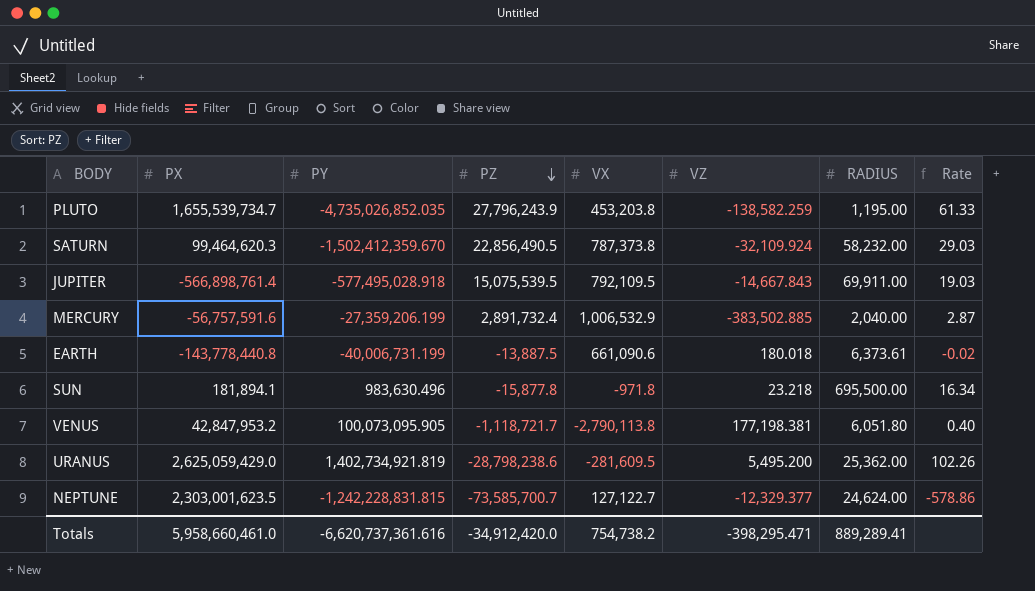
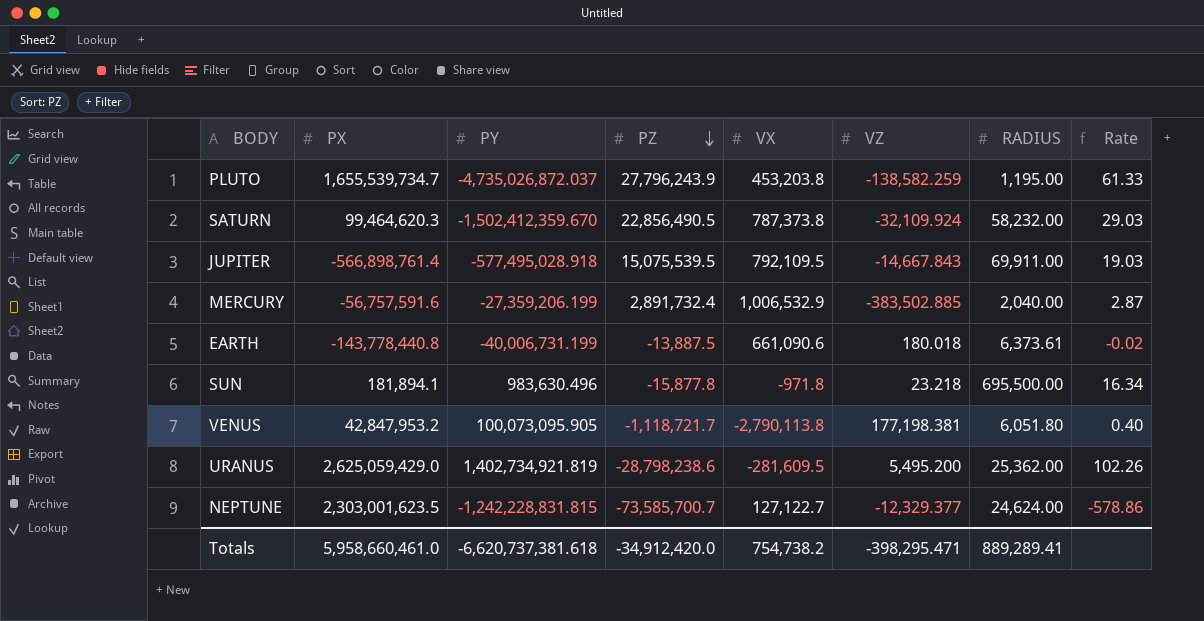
PLUTO | PY: -4,735,026,852.035 -> -4,735,026,872.037
Totals | PY: -6,620,737,361.616 -> -6,620,737,381.618

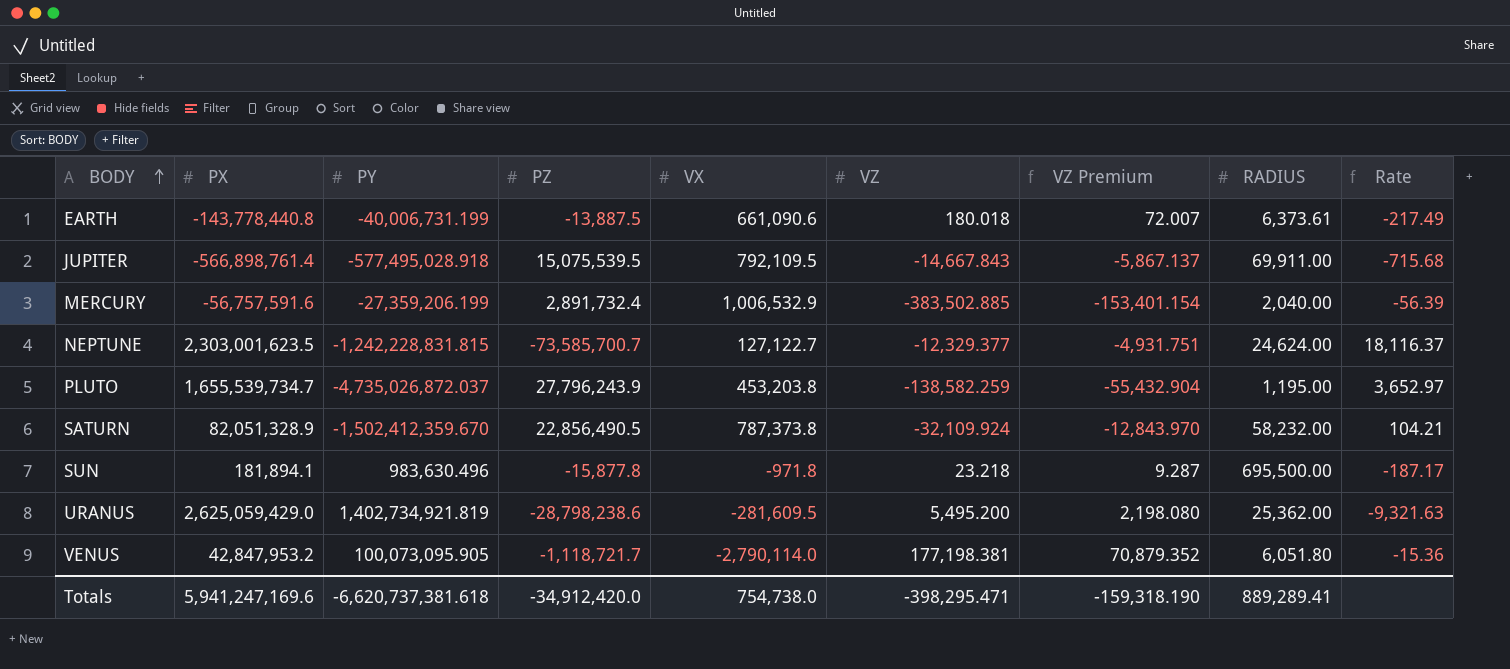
row order: PZ descending -> BODY ascending
column VZ Premium | formula: none -> [VZ] * 0.4
column Rate | formula: [PZ] / [VX] -> [PX] / [VX]
SATURN | PX: 99,464,620.3 -> 82,051,328.9
VENUS | VX: -2,790,113.8 -> -2,790,114.0
Totals | PX: 5,958,660,461.0 -> 5,941,247,169.6
Totals | VX: 754,738.2 -> 754,738.0

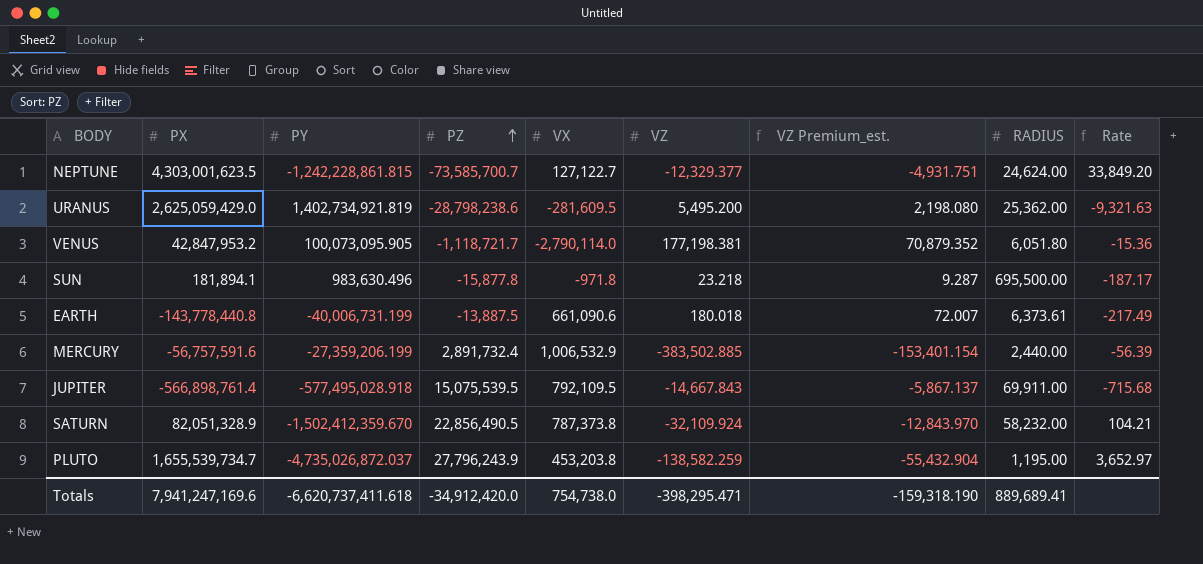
row order: BODY ascending -> PZ ascending
column name: VZ Premium -> VZ Premium_est.
NEPTUNE | PX: 2,303,001,623.5 -> 4,303,001,623.5
NEPTUNE | PY: -1,242,228,831.815 -> -1,242,228,861.815
NEPTUNE | Rate: 18,116.37 -> 33,849.20
MERCURY | RADIUS: 2,040.00 -> 2,440.00
Totals | PX: 5,941,247,169.6 -> 7,941,247,169.6
Totals | PY: -6,620,737,381.618 -> -6,620,737,411.618
Totals | RADIUS: 889,289.41 -> 889,689.41

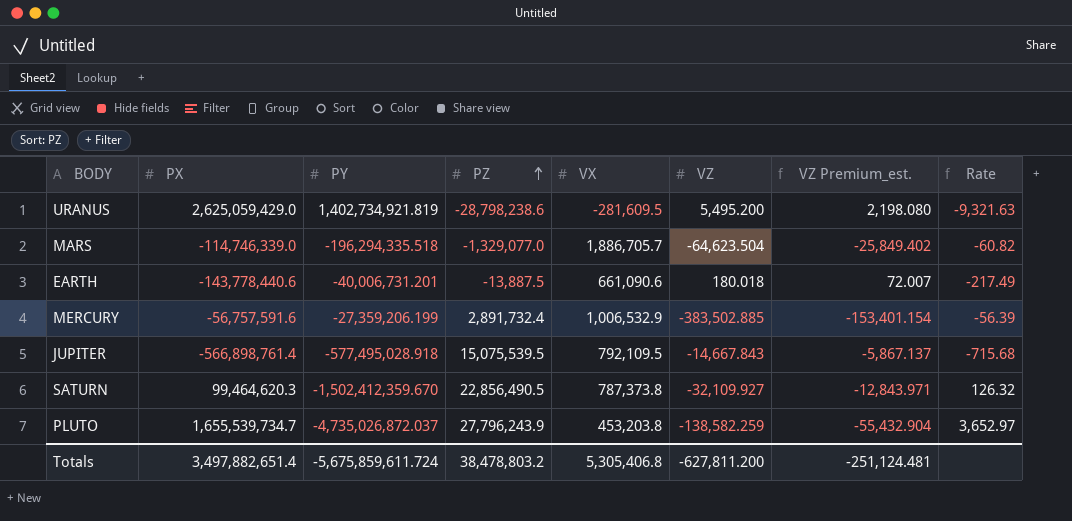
column RADIUS | position: 8 -> none
row NEPTUNE: 4,303,001,623.5 | -1,242,228,861.815 | -73,585,700.7 | 127,122.7 | -12,329.377 | -4,931.751 | 24,624.00 | 33,849.20 -> none
row VENUS: 42,847,953.2 | 100,073,095.905 | -1,118,721.7 | -2,790,114.0 | 177,198.381 | 70,879.352 | 6,051.80 | -15.36 -> none
row SUN: 181,894.1 | 983,630.496 | -15,877.8 | -971.8 | 23.218 | 9.287 | 695,500.00 | -187.17 -> none
row MARS: none -> -114,746,339.0 | -196,294,335.518 | -1,329,077.0 | 1,886,705.7 | -64,623.504 | -25,849.402 | -60.82
EARTH | PX: -143,778,440.8 -> -143,778,440.6
EARTH | PY: -40,006,731.199 -> -40,006,731.201
SATURN | PX: 82,051,328.9 -> 99,464,620.3
SATURN | VZ: -32,109.924 -> -32,109.927
SATURN | VZ Premium_est.: -12,843.970 -> -12,843.971
SATURN | Rate: 104.21 -> 126.32
Totals | PX: 7,941,247,169.6 -> 3,497,882,651.4
Totals | PY: -6,620,737,411.618 -> -5,675,859,611.724
Totals | PZ: -34,912,420.0 -> 38,478,803.2
Totals | VX: 754,738.0 -> 5,305,406.8
Totals | VZ: -398,295.471 -> -627,811.200
Totals | VZ Premium_est.: -159,318.190 -> -251,124.481

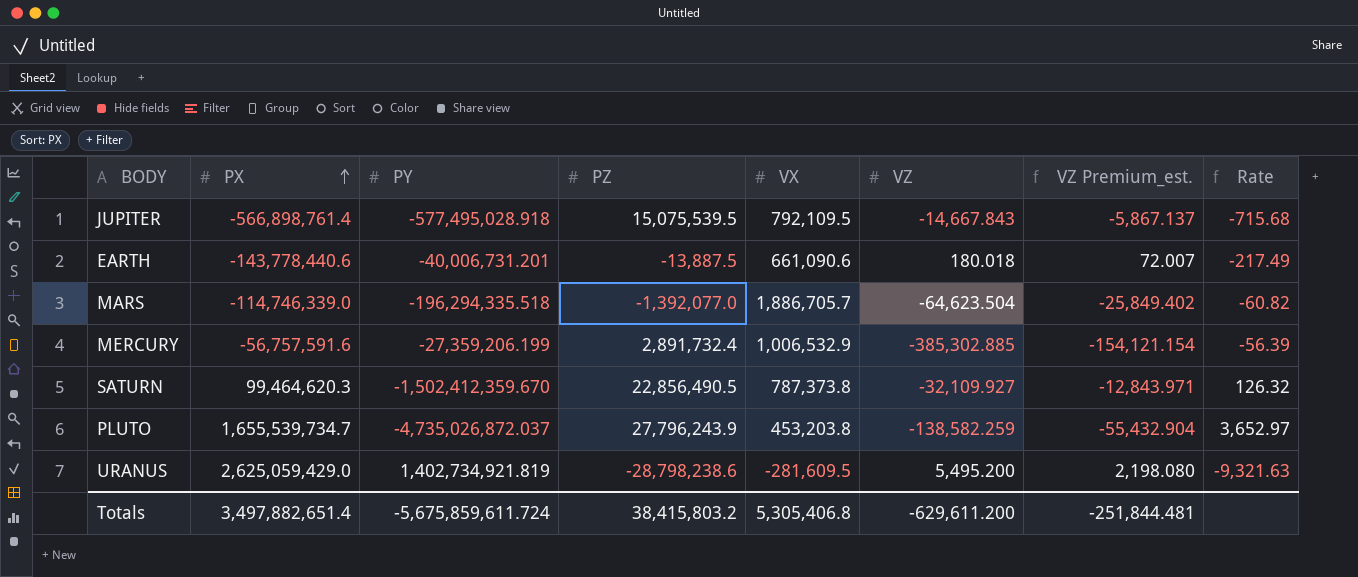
row order: PZ ascending -> PX ascending
MARS | PZ: -1,329,077.0 -> -1,392,077.0
MERCURY | VZ: -383,502.885 -> -385,302.885
MERCURY | VZ Premium_est.: -153,401.154 -> -154,121.154
Totals | PZ: 38,478,803.2 -> 38,415,803.2
Totals | VZ: -627,811.200 -> -629,611.200
Totals | VZ Premium_est.: -251,124.481 -> -251,844.481

